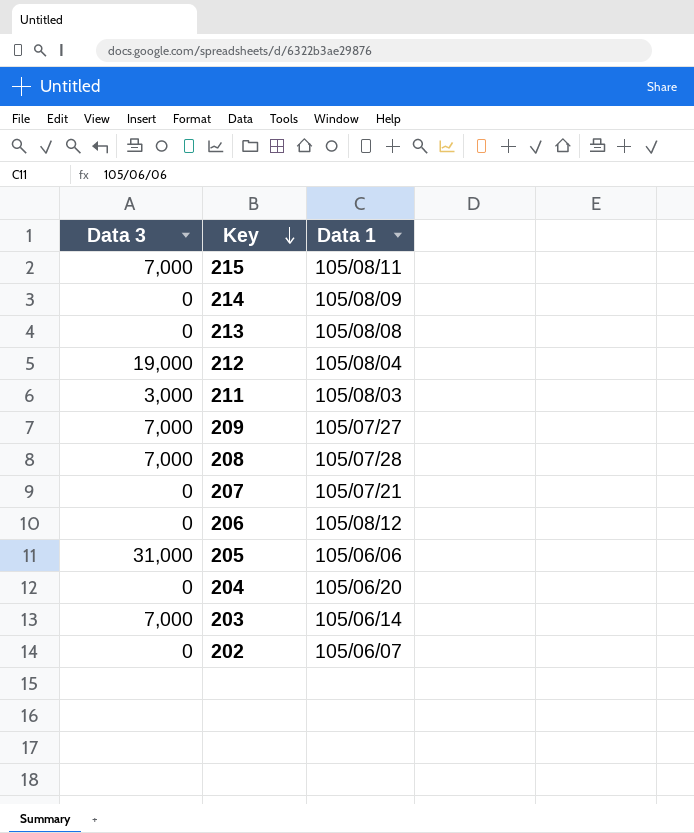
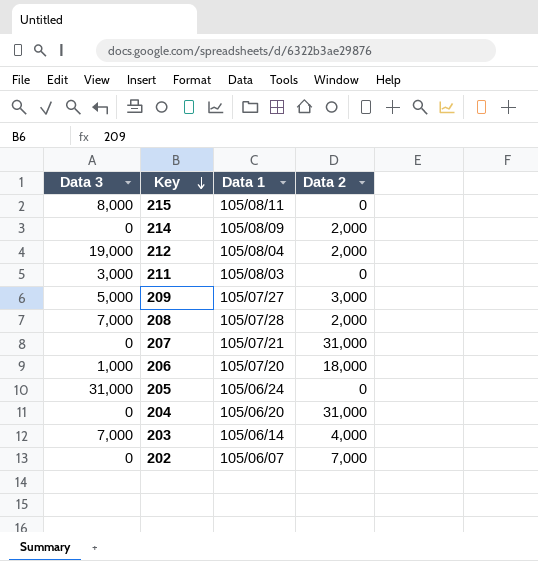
column Data 2 | position: none -> 4
row 213: 0 | 105/08/08 -> none
215 | Data 3: 7,000 -> 8,000
209 | Data 3: 7,000 -> 5,000
206 | Data 3: 0 -> 1,000
206 | Data 1: 105/08/12 -> 105/07/20
205 | Data 1: 105/06/06 -> 105/06/24

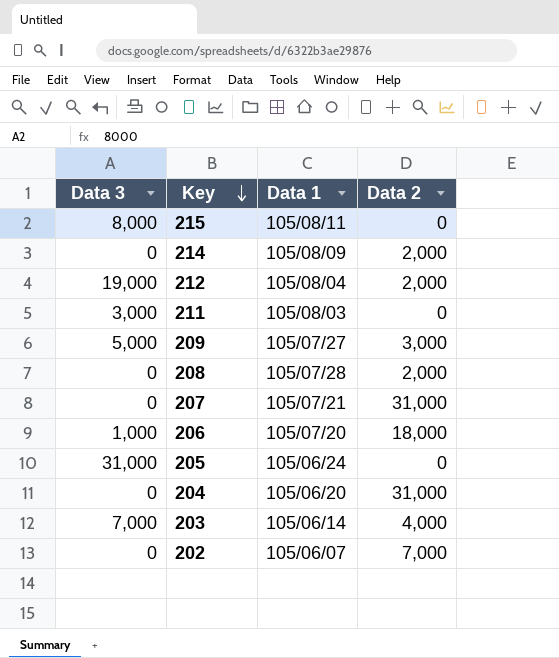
208 | Data 3: 7,000 -> 0

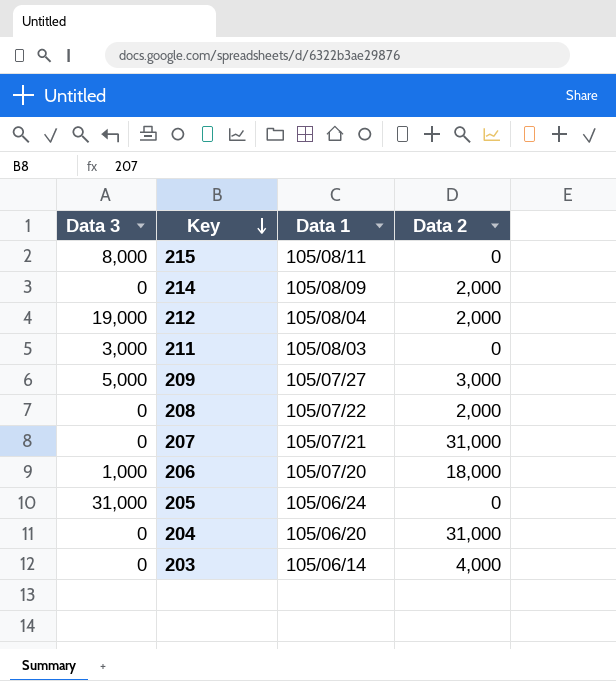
row 202: 0 | 105/06/07 | 7,000 -> none
208 | Data 1: 105/07/28 -> 105/07/22
203 | Data 3: 7,000 -> 0

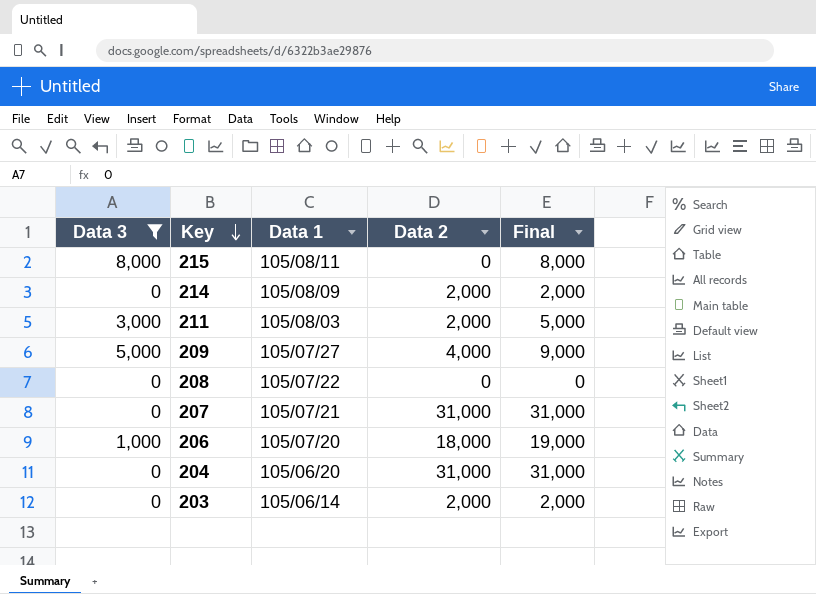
filter: none -> Data 3 <= 8,000
column Final | formula: none -> [Data 3] + [Data 2]
211 | Data 2: 0 -> 2,000
209 | Data 2: 3,000 -> 4,000
208 | Data 2: 2,000 -> 0
203 | Data 2: 4,000 -> 2,000

